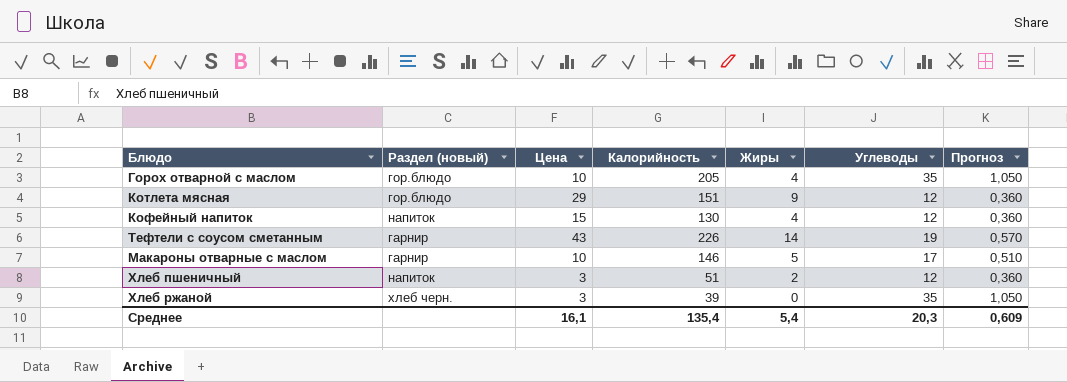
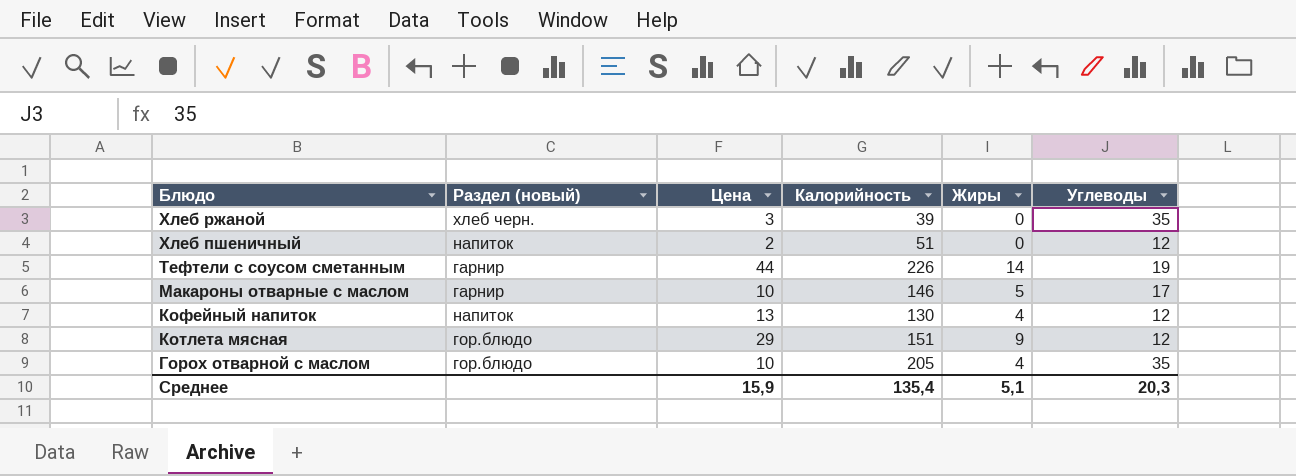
row order: none -> Блюдо descending
column Прогноз | formula: [Углеводы] * 0,03 -> none
Хлеб пшеничный | Цена: 3 -> 2
Хлеб пшеничный | Жиры: 2 -> 0
Тефтели с соусом сметанным | Цена: 43 -> 44
Кофейный напиток | Цена: 15 -> 13
Среднее | Цена: 16,1 -> 15,9
Среднее | Жиры: 5,4 -> 5,1

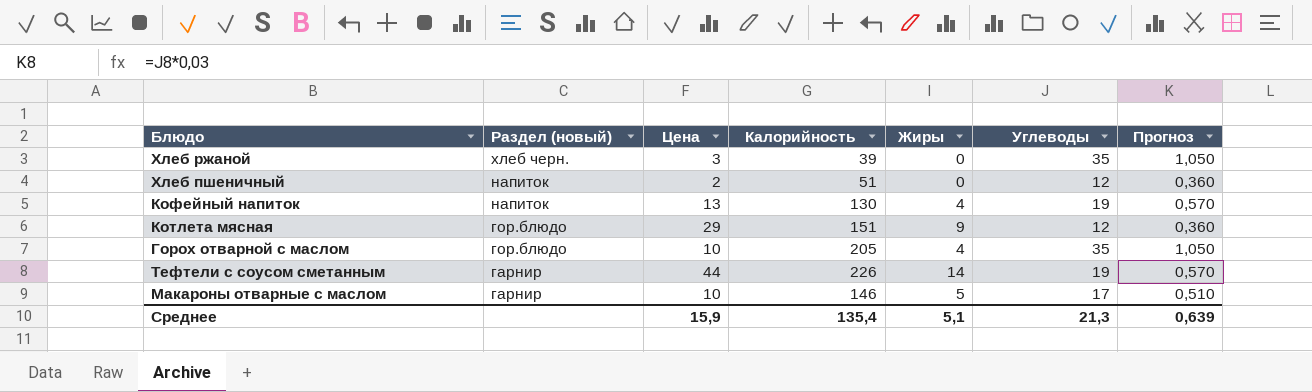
row order: Блюдо descending -> Раздел (новый) descending
column Прогноз | formula: none -> [Углеводы] * 0,03
Кофейный напиток | Углеводы: 12 -> 19
Среднее | Углеводы: 20,3 -> 21,3

